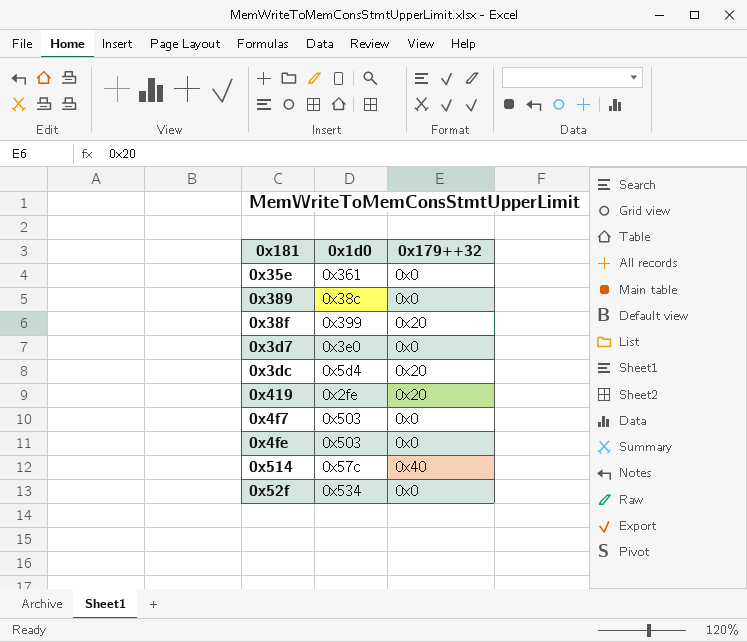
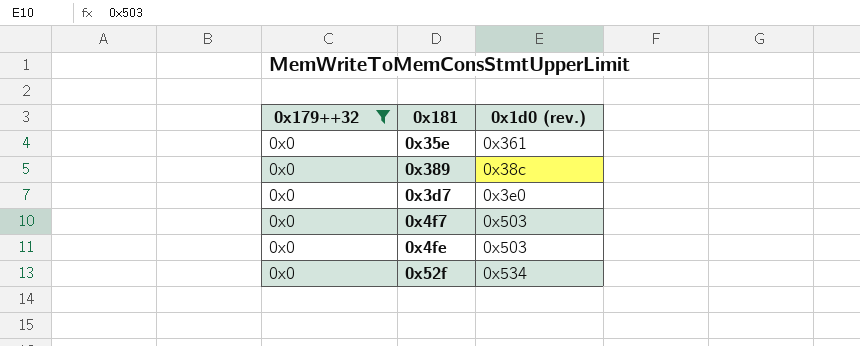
filter: none -> 0x179++32 = 0x0
column 0x179++32 | position: 3 -> 1
column name: 0x1d0 -> 0x1d0 (rev.)

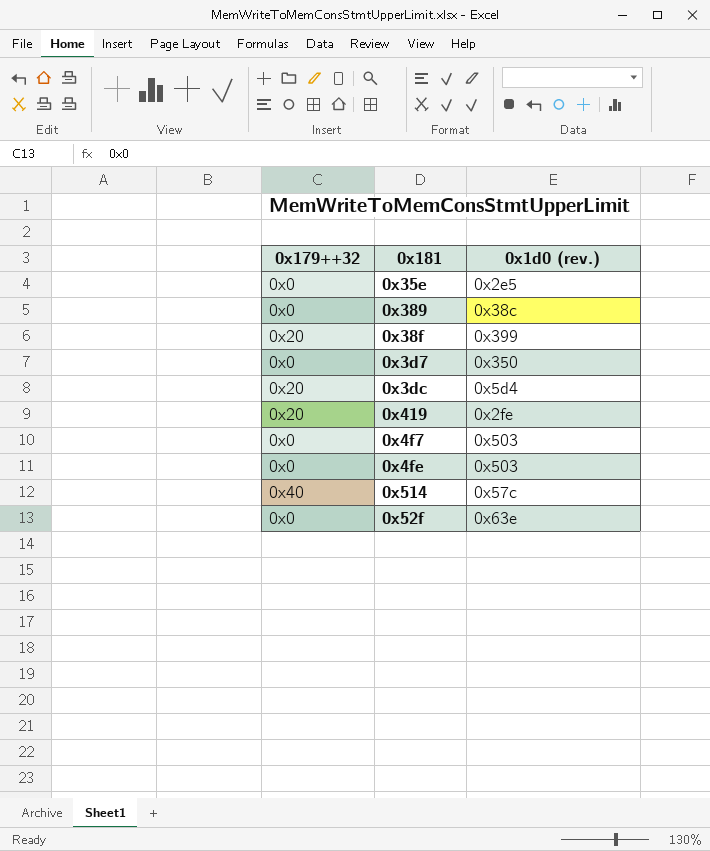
filter: 0x179++32 = 0x0 -> none
0x35e | 0x1d0 (rev.): 0x361 -> 0x2e5
0x3d7 | 0x1d0 (rev.): 0x3e0 -> 0x350
0x52f | 0x1d0 (rev.): 0x534 -> 0x63e

